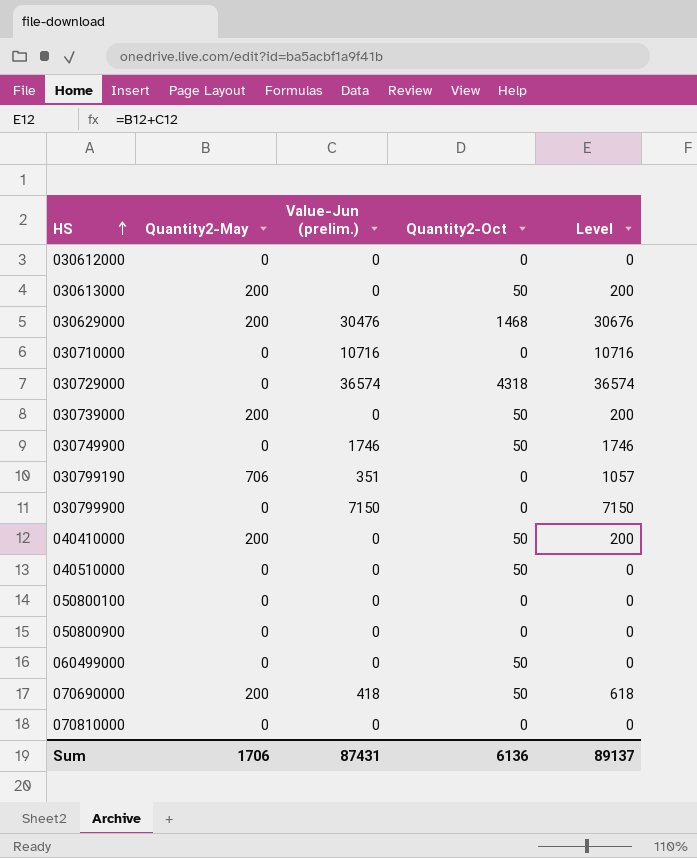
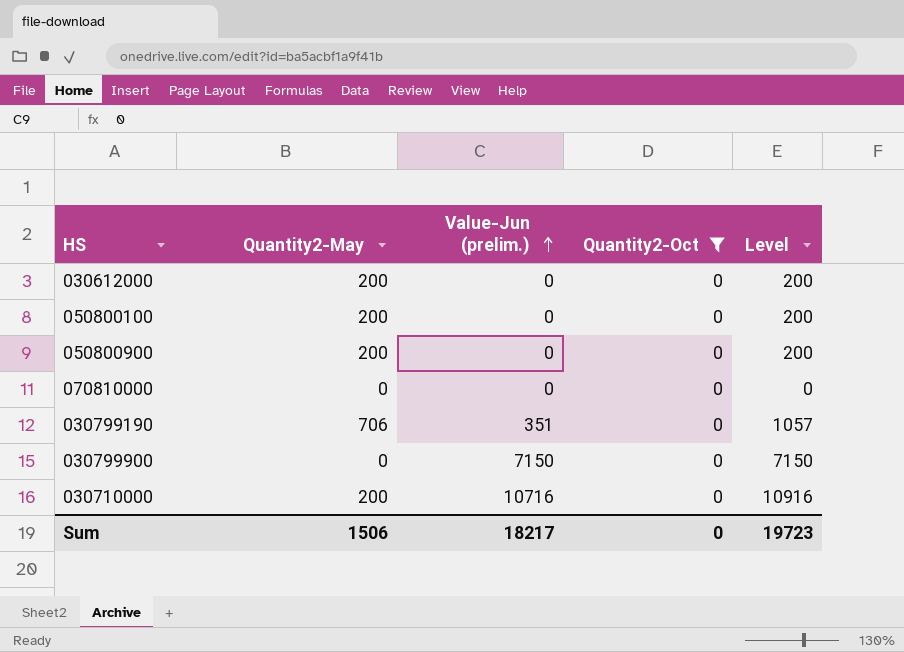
filter: none -> Quantity2-Oct = 0
row order: HS ascending -> Value-Jun (prelim.) ascending
030612000 | Quantity2-May: 0 -> 200
030612000 | Level: 0 -> 200
050800100 | Quantity2-May: 0 -> 200
050800100 | Level: 0 -> 200
050800900 | Quantity2-May: 0 -> 200
050800900 | Level: 0 -> 200
030710000 | Quantity2-May: 0 -> 200
030710000 | Level: 10716 -> 10916
Sum | Quantity2-May: 1706 -> 1506
Sum | Value-Jun (prelim.): 87431 -> 18217
Sum | Quantity2-Oct: 6136 -> 0
Sum | Level: 89137 -> 19723

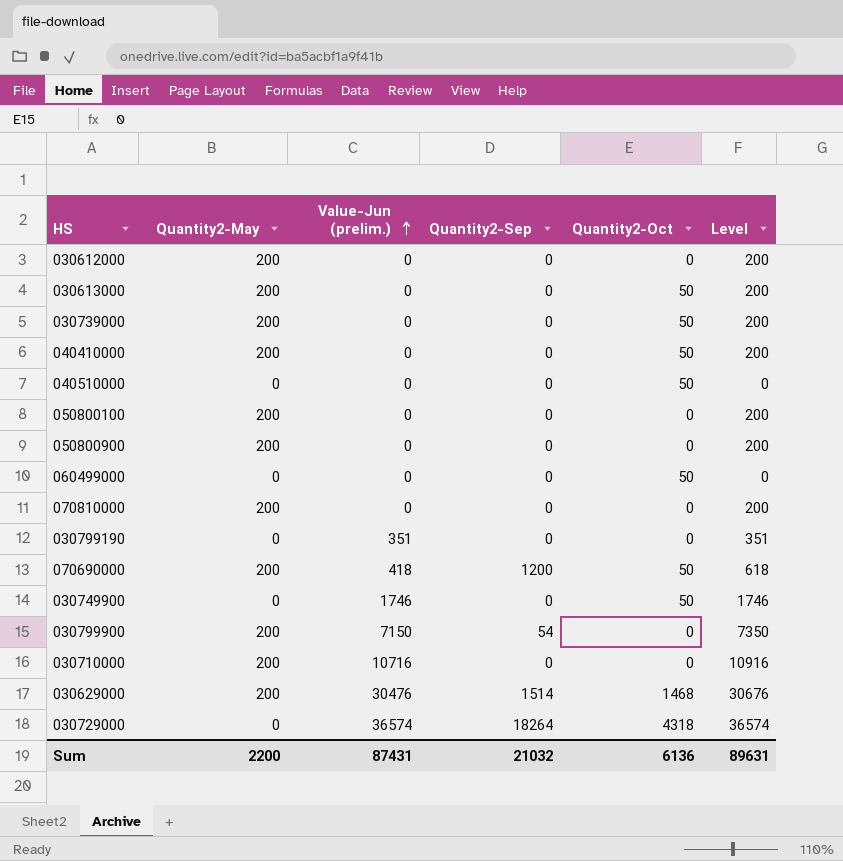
filter: Quantity2-Oct = 0 -> none
column Quantity2-Sep | position: none -> 4
070810000 | Quantity2-May: 0 -> 200
070810000 | Level: 0 -> 200
030799190 | Quantity2-May: 706 -> 0
030799190 | Level: 1057 -> 351
030799900 | Quantity2-May: 0 -> 200
030799900 | Level: 7150 -> 7350
Sum | Quantity2-May: 1506 -> 2200
Sum | Value-Jun (prelim.): 18217 -> 87431
Sum | Quantity2-Oct: 0 -> 6136
Sum | Level: 19723 -> 89631

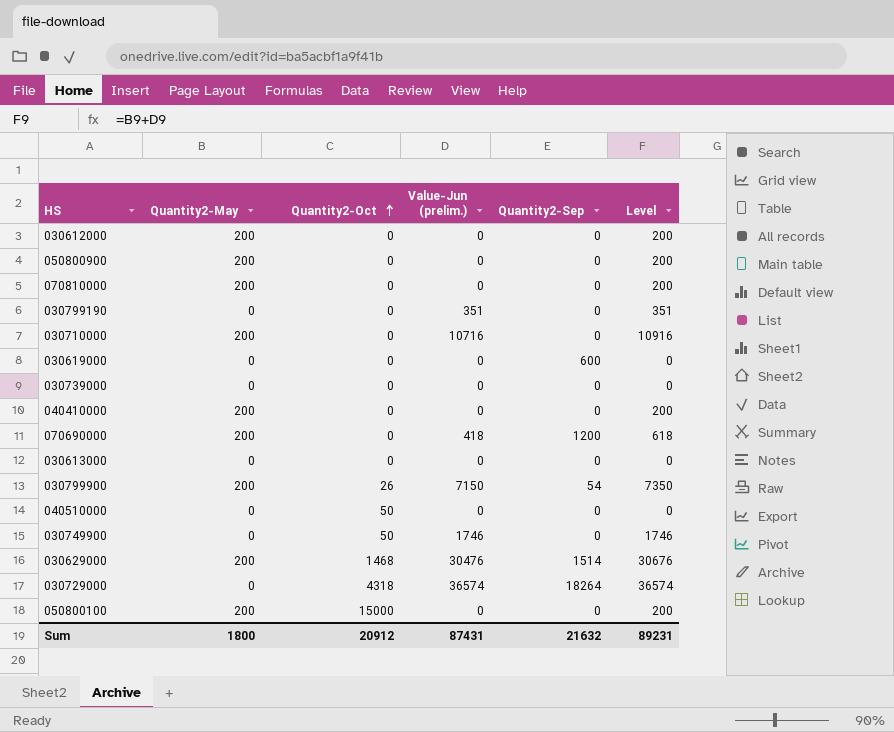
row order: Value-Jun (prelim.) ascending -> Quantity2-Oct ascending
column Quantity2-Oct | position: 5 -> 3
row 060499000: 0 | 0 | 0 | 50 | 0 -> none
row 030619000: none -> 0 | 0 | 0 | 600 | 0
030739000 | Quantity2-May: 200 -> 0
030739000 | Quantity2-Oct: 50 -> 0
030739000 | Level: 200 -> 0
040410000 | Quantity2-Oct: 50 -> 0
070690000 | Quantity2-Oct: 50 -> 0
030613000 | Quantity2-May: 200 -> 0
030613000 | Quantity2-Oct: 50 -> 0
030613000 | Level: 200 -> 0
030799900 | Quantity2-Oct: 0 -> 26
050800100 | Quantity2-Oct: 0 -> 15000
Sum | Quantity2-May: 2200 -> 1800
Sum | Quantity2-Oct: 6136 -> 20912
Sum | Quantity2-Sep: 21032 -> 21632
Sum | Level: 89631 -> 89231

